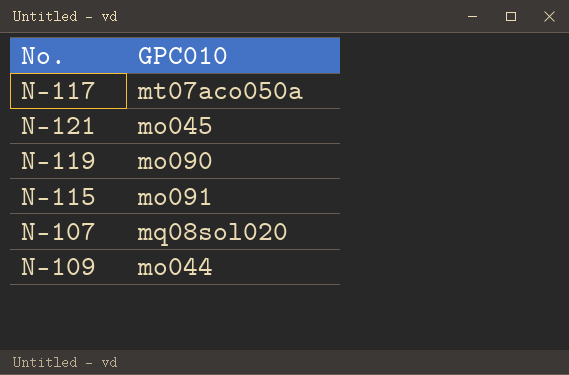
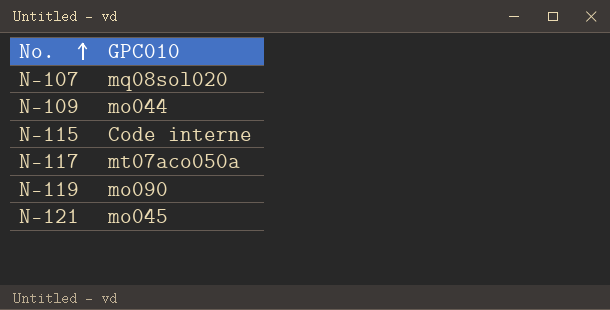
row order: none -> No. ascending
N-115 | GPC010: mo091 -> Code interne

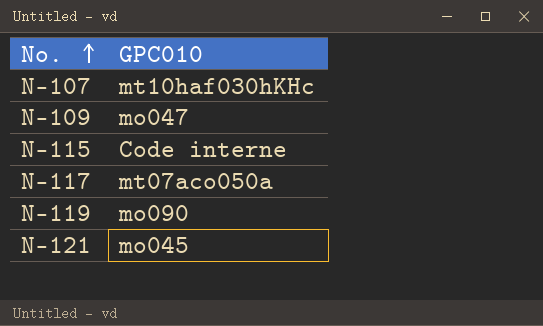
N-107 | GPC010: mq08sol020 -> mt10haf030hKHc
N-109 | GPC010: mo044 -> mo047

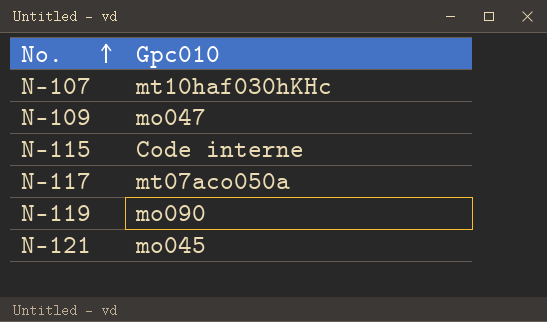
column name: GPC010 -> Gpc010

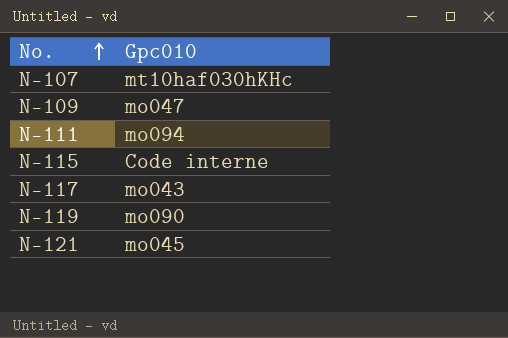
row N-111: none -> mo094
N-117 | Gpc010: mt07aco050a -> mo043

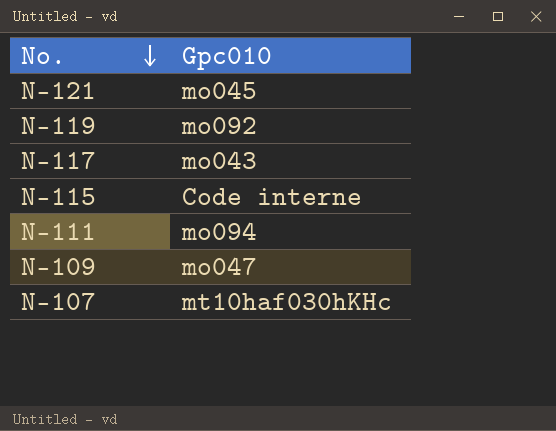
row order: No. ascending -> No. descending
N-119 | Gpc010: mo090 -> mo092

